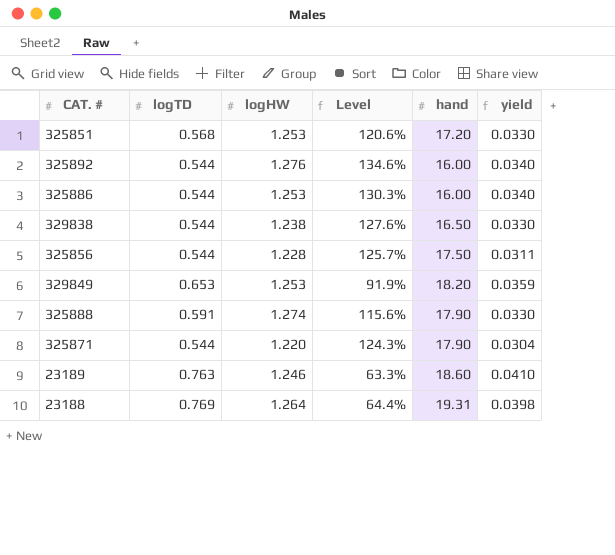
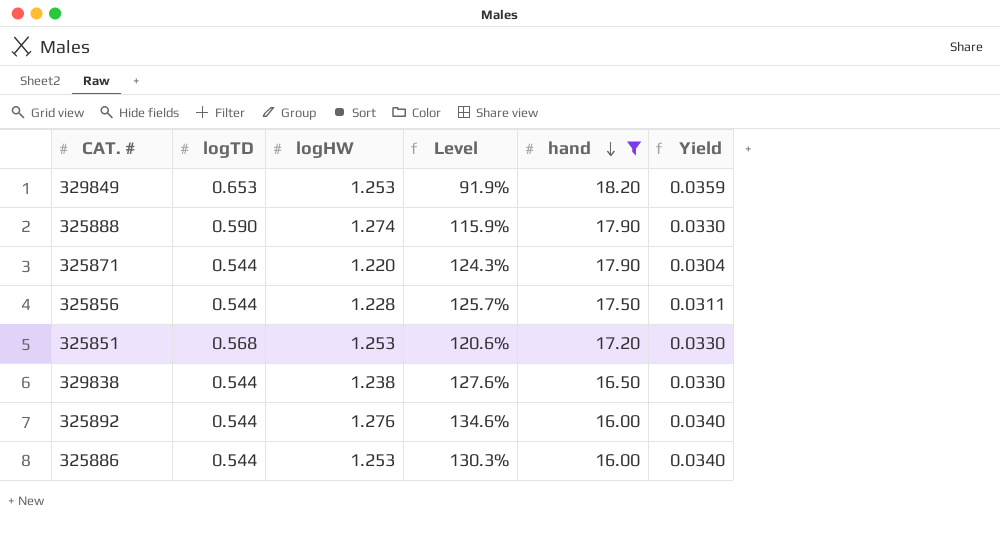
filter: none -> hand <= 18.20
row order: none -> hand descending
column name: yield -> Yield
325888 | logTD: 0.591 -> 0.590
325888 | Level: 115.6% -> 115.9%

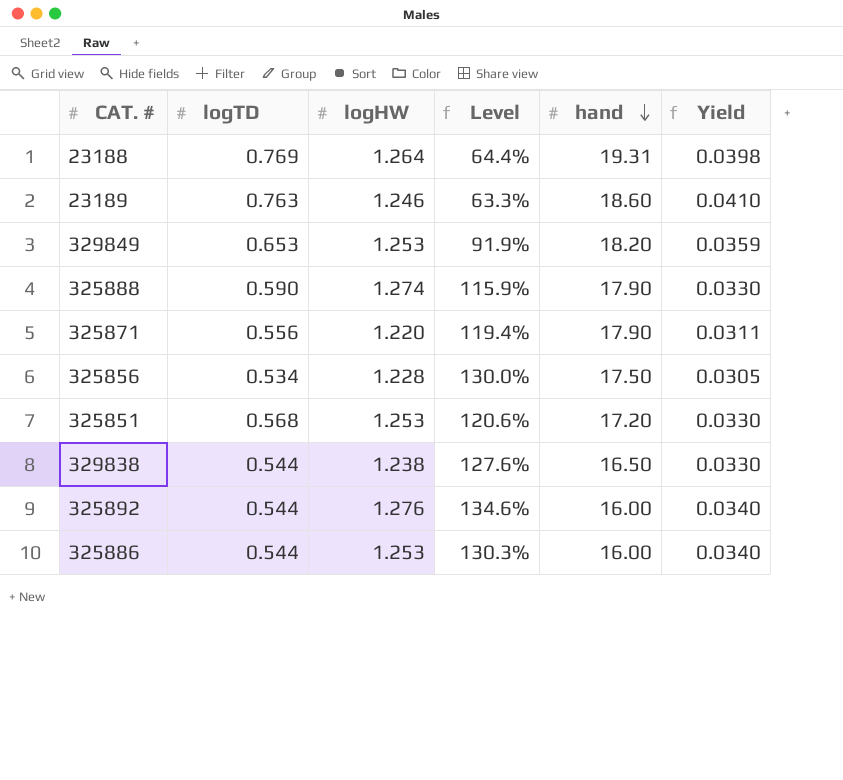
filter: hand <= 18.20 -> none
325871 | logTD: 0.544 -> 0.556
325871 | Level: 124.3% -> 119.4%
325871 | Yield: 0.0304 -> 0.0311
325856 | logTD: 0.544 -> 0.534
325856 | Level: 125.7% -> 130.0%
325856 | Yield: 0.0311 -> 0.0305

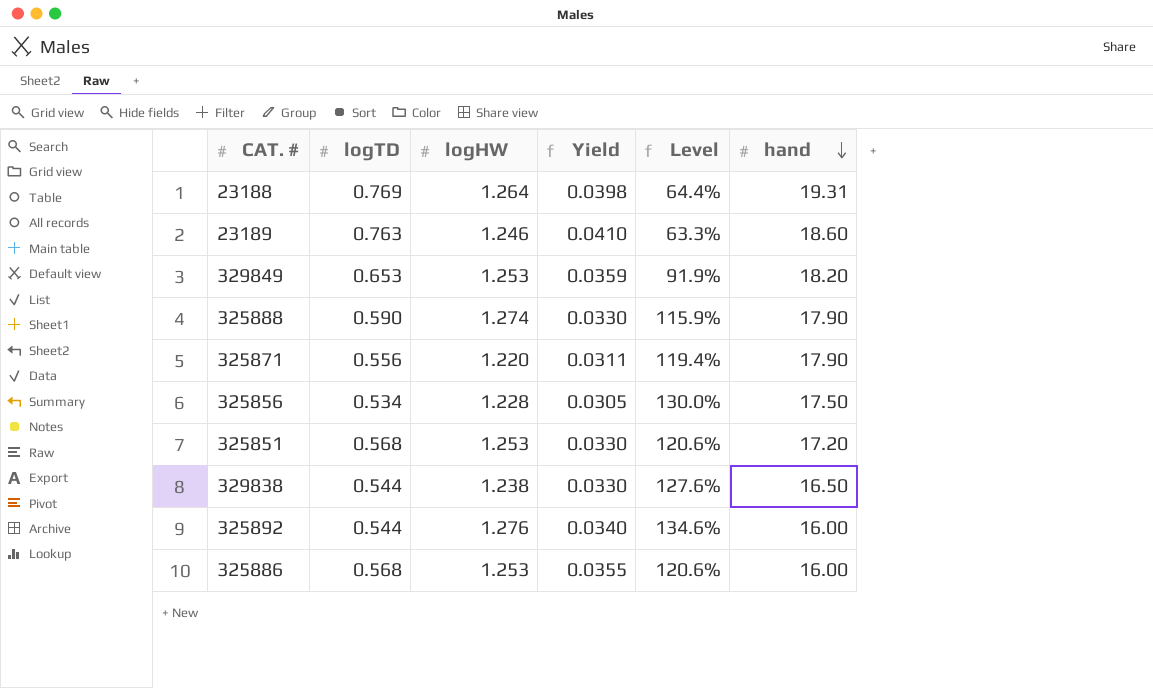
column Yield | position: 6 -> 4
325886 | logTD: 0.544 -> 0.568
325886 | Yield: 0.0340 -> 0.0355
325886 | Level: 130.3% -> 120.6%

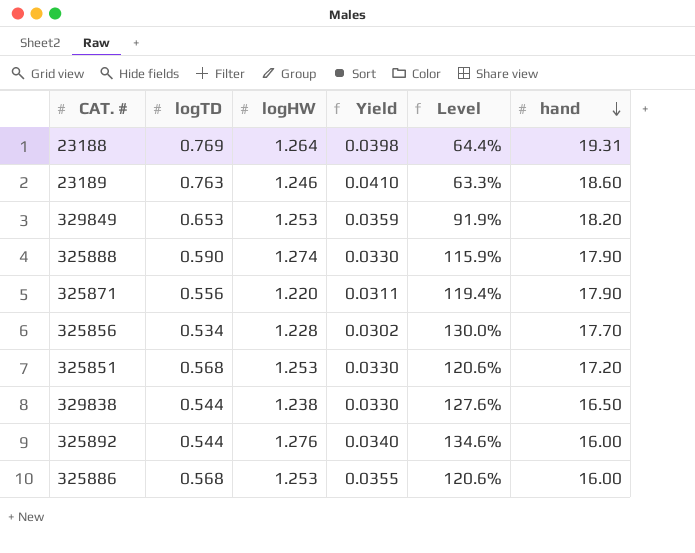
325856 | Yield: 0.0305 -> 0.0302
325856 | hand: 17.50 -> 17.70

